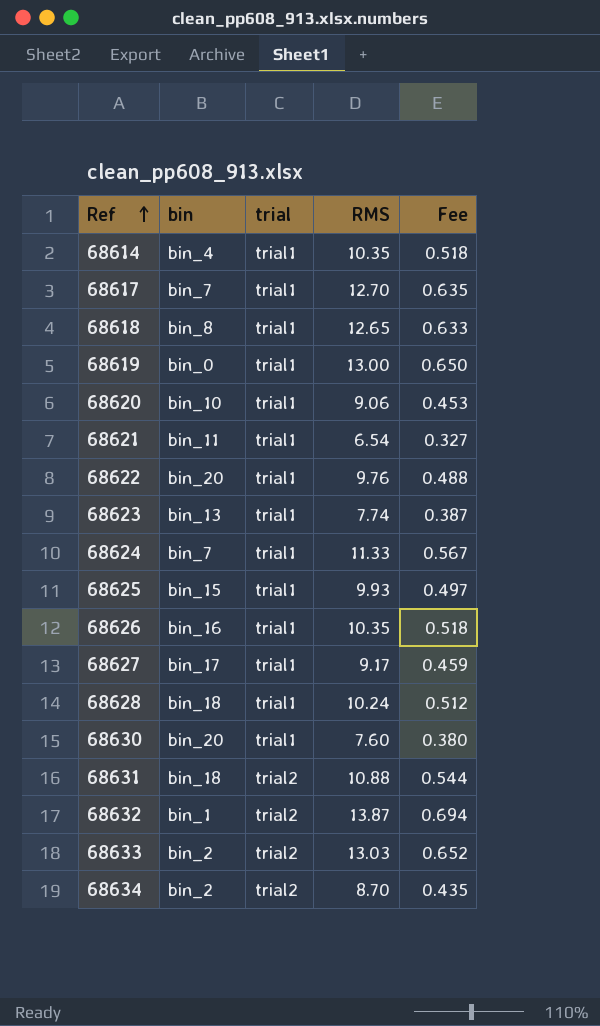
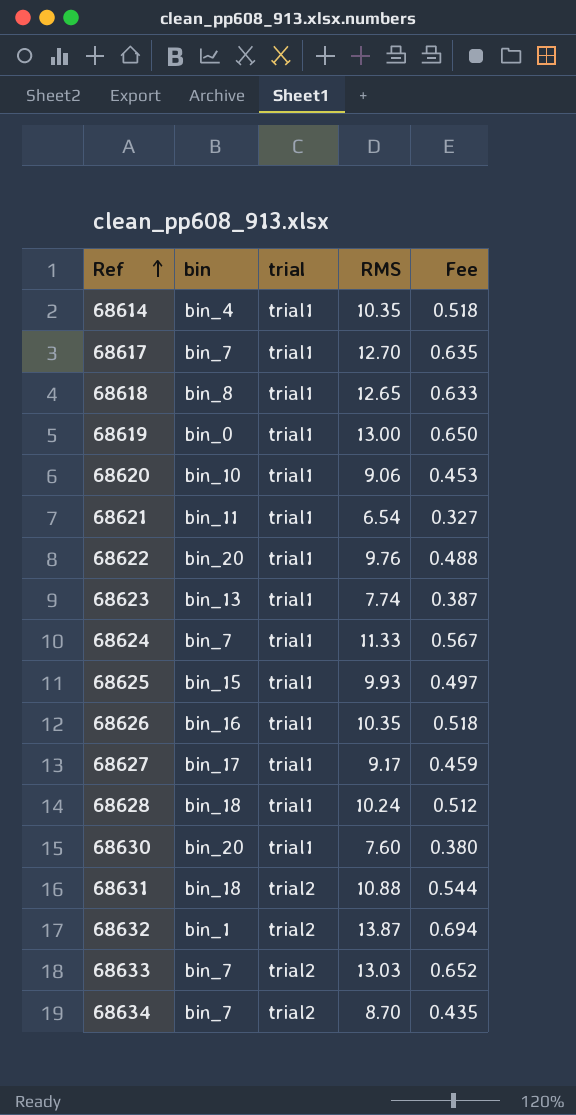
68633 | bin: bin_2 -> bin_7
68634 | bin: bin_2 -> bin_7

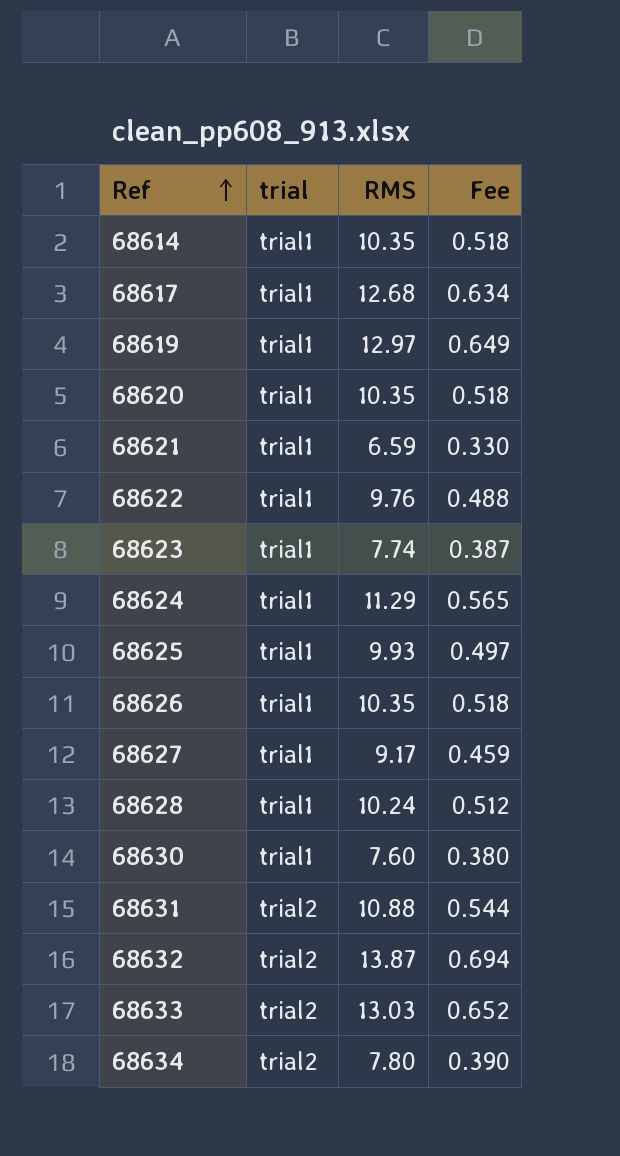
column bin | position: 2 -> none
row 68618: bin_8 | trial1 | 12.65 | 0.633 -> none
68617 | RMS: 12.70 -> 12.68
68617 | Fee: 0.635 -> 0.634
68619 | RMS: 13.00 -> 12.97
68619 | Fee: 0.650 -> 0.649
68620 | RMS: 9.06 -> 10.35
68620 | Fee: 0.453 -> 0.518
68621 | RMS: 6.54 -> 6.59
68621 | Fee: 0.327 -> 0.330
68624 | RMS: 11.33 -> 11.29
68624 | Fee: 0.567 -> 0.565
68634 | RMS: 8.70 -> 7.80
68634 | Fee: 0.435 -> 0.390

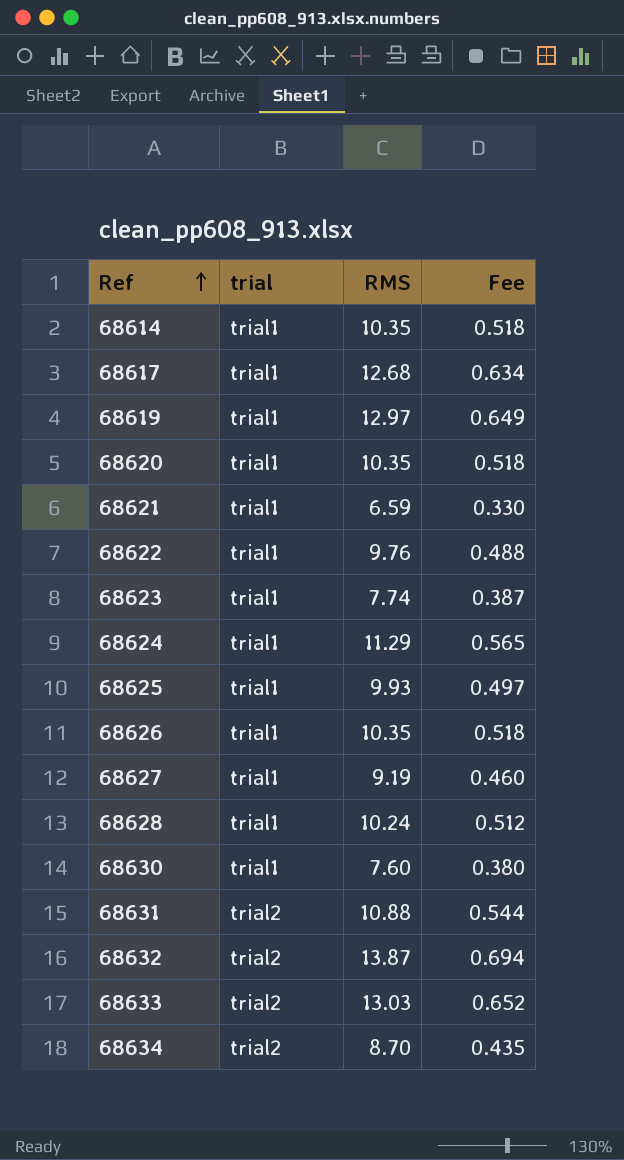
68627 | RMS: 9.17 -> 9.19
68627 | Fee: 0.459 -> 0.460
68634 | RMS: 7.80 -> 8.70
68634 | Fee: 0.390 -> 0.435

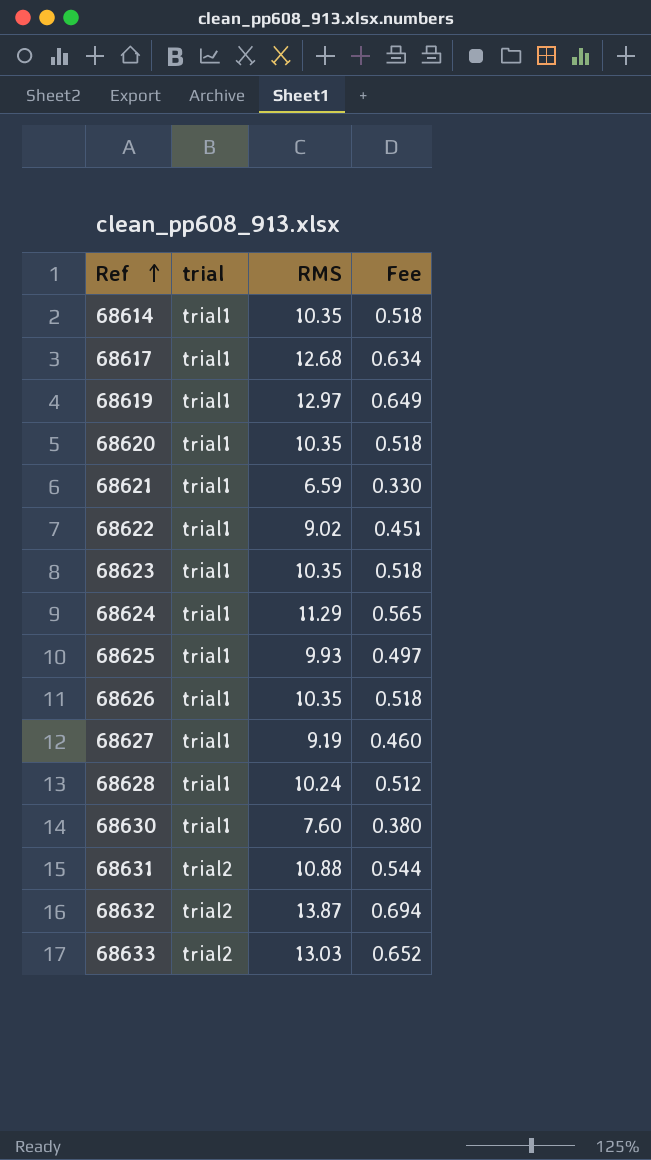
row 68634: trial2 | 8.70 | 0.435 -> none
68622 | RMS: 9.76 -> 9.02
68622 | Fee: 0.488 -> 0.451
68623 | RMS: 7.74 -> 10.35
68623 | Fee: 0.387 -> 0.518

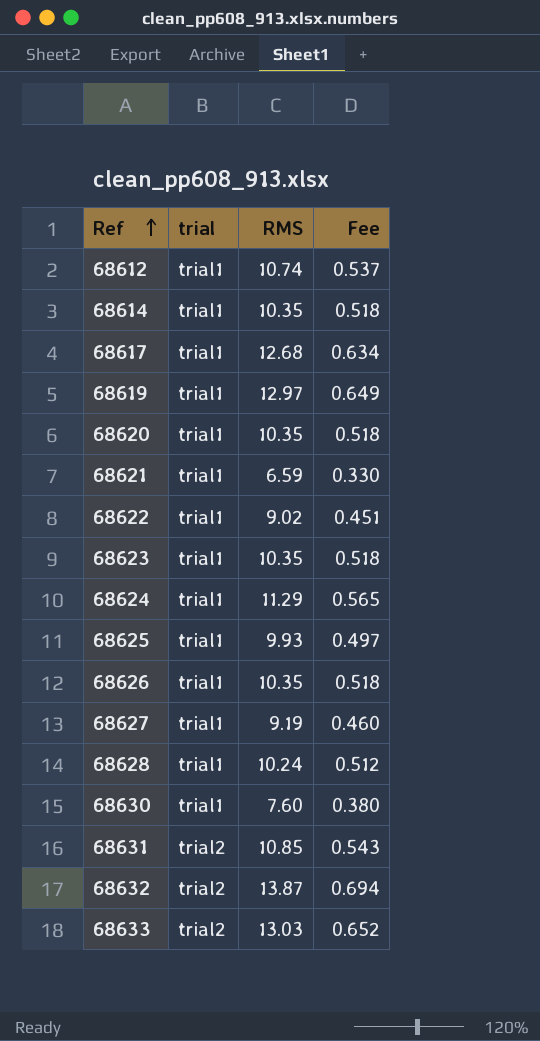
row 68612: none -> trial1 | 10.74 | 0.537
68631 | RMS: 10.88 -> 10.85
68631 | Fee: 0.544 -> 0.543

